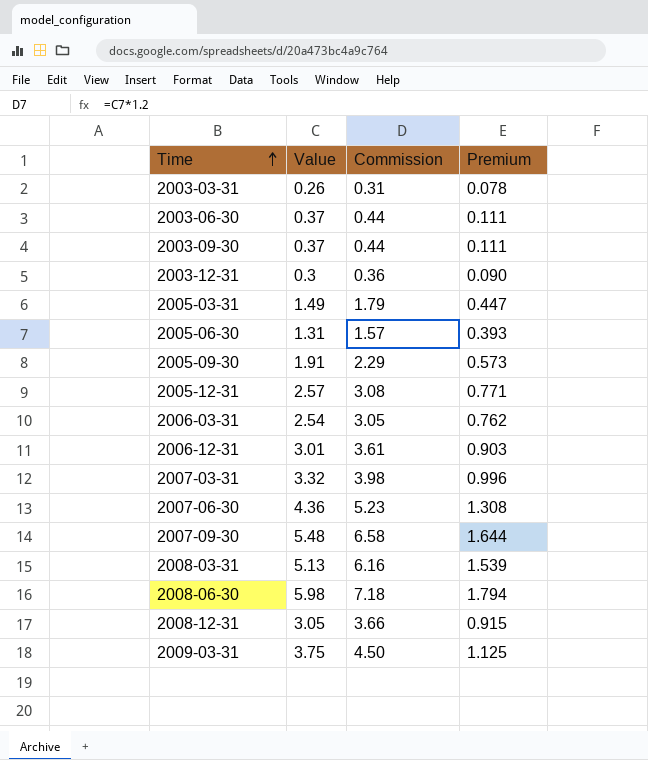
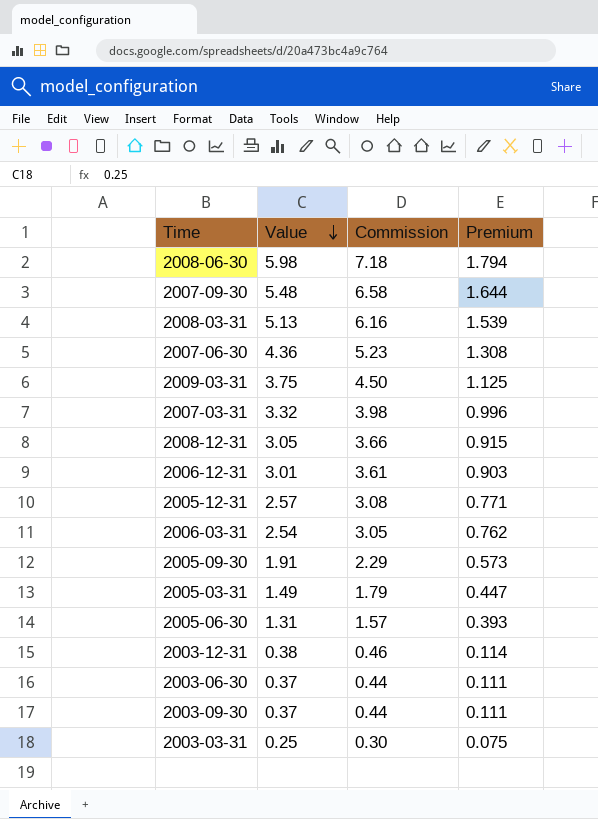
row order: Time ascending -> Value descending
2003-12-31 | Value: 0.3 -> 0.38
2003-12-31 | Commission: 0.36 -> 0.46
2003-12-31 | Premium: 0.090 -> 0.114
2003-03-31 | Value: 0.26 -> 0.25
2003-03-31 | Commission: 0.31 -> 0.30
2003-03-31 | Premium: 0.078 -> 0.075

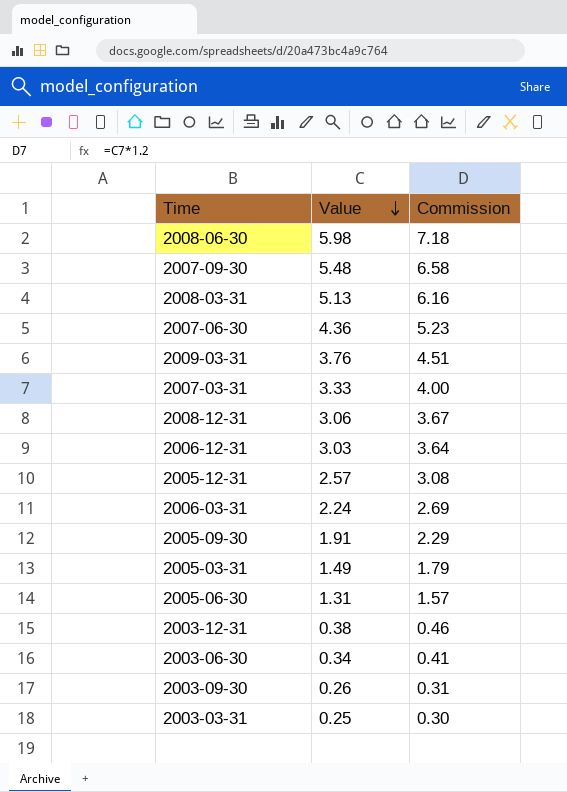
column Premium | formula: [Value] * 0.3 -> none
2009-03-31 | Value: 3.75 -> 3.76
2009-03-31 | Commission: 4.50 -> 4.51
2007-03-31 | Value: 3.32 -> 3.33
2007-03-31 | Commission: 3.98 -> 4.00
2008-12-31 | Value: 3.05 -> 3.06
2008-12-31 | Commission: 3.66 -> 3.67
2006-12-31 | Value: 3.01 -> 3.03
2006-12-31 | Commission: 3.61 -> 3.64
2006-03-31 | Value: 2.54 -> 2.24
2006-03-31 | Commission: 3.05 -> 2.69
2003-06-30 | Value: 0.37 -> 0.34
2003-06-30 | Commission: 0.44 -> 0.41
2003-09-30 | Value: 0.37 -> 0.26
2003-09-30 | Commission: 0.44 -> 0.31

